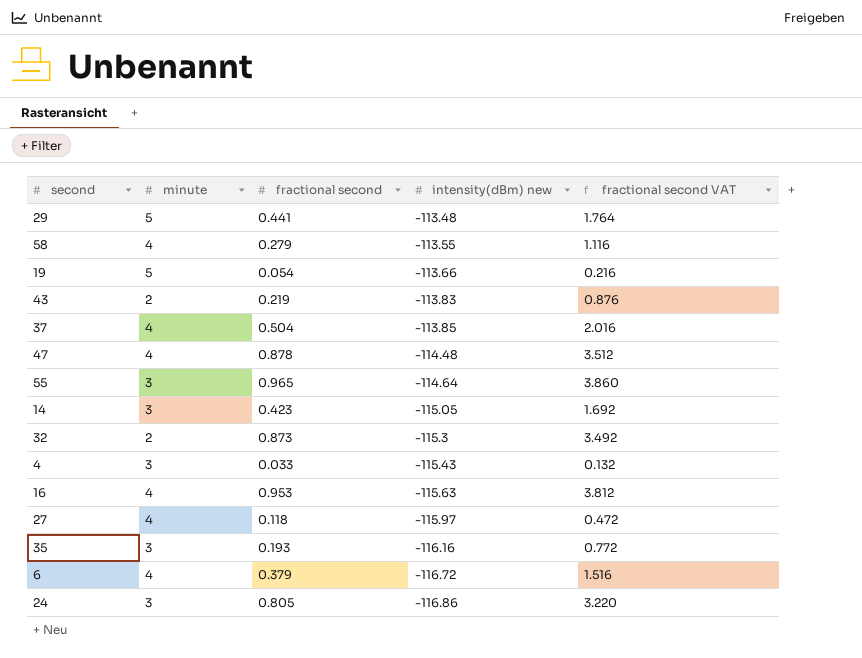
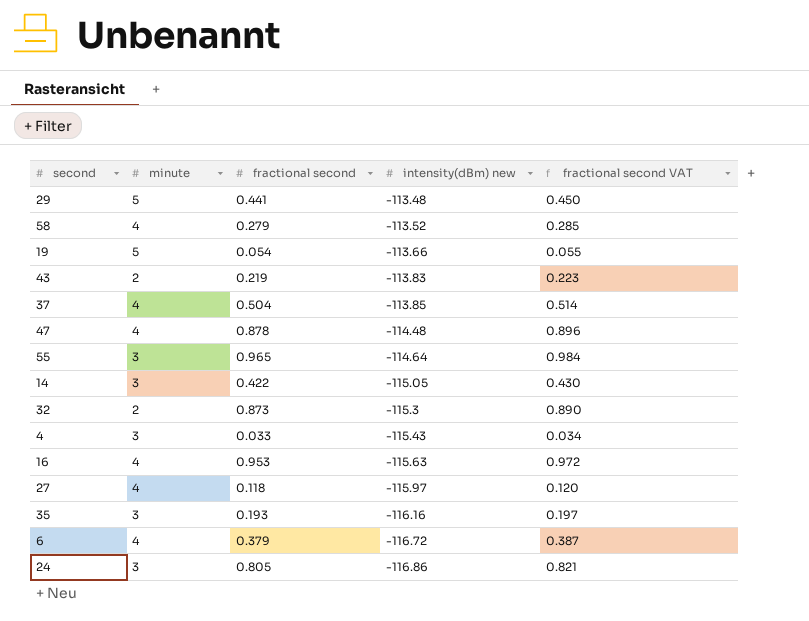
column fractional second VAT | formula: [fractional second] * 4 -> [fractional second] * 1.02
58 | intensity(dBm) new: -113.55 -> -113.52
14 | fractional second: 0.423 -> 0.422

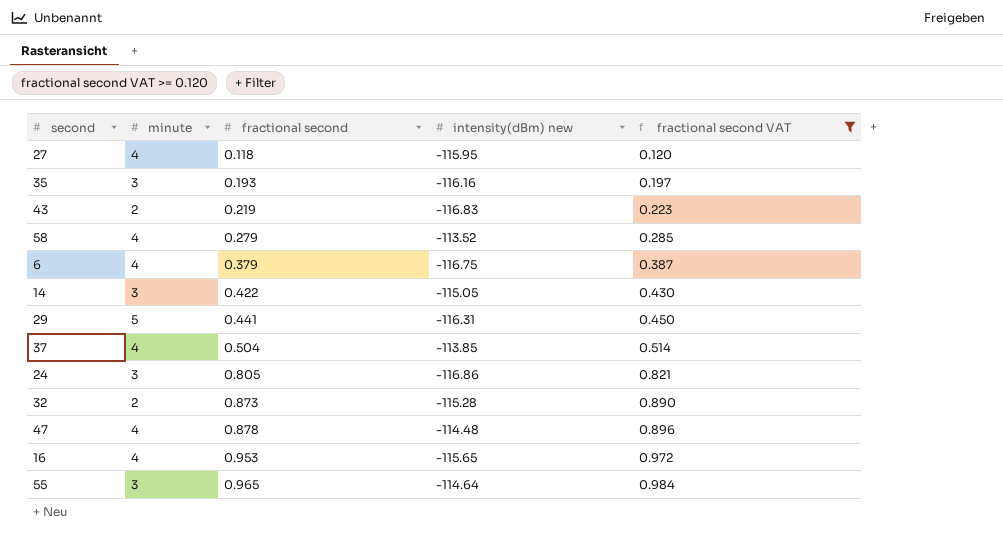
filter: none -> fractional second VAT >= 0.120
row order: intensity(dBm) new descending -> fractional second ascending
27 | intensity(dBm) new: -115.97 -> -115.95
43 | intensity(dBm) new: -113.83 -> -116.83
6 | intensity(dBm) new: -116.72 -> -116.75
29 | intensity(dBm) new: -113.48 -> -116.31
32 | intensity(dBm) new: -115.3 -> -115.28
16 | intensity(dBm) new: -115.63 -> -115.65

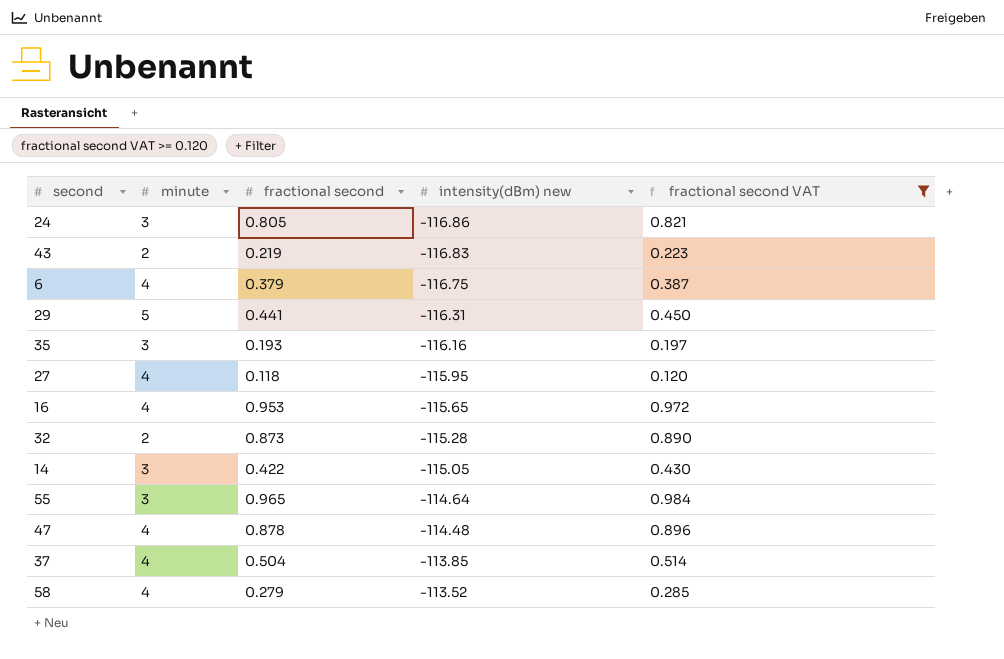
row order: fractional second ascending -> intensity(dBm) new ascending

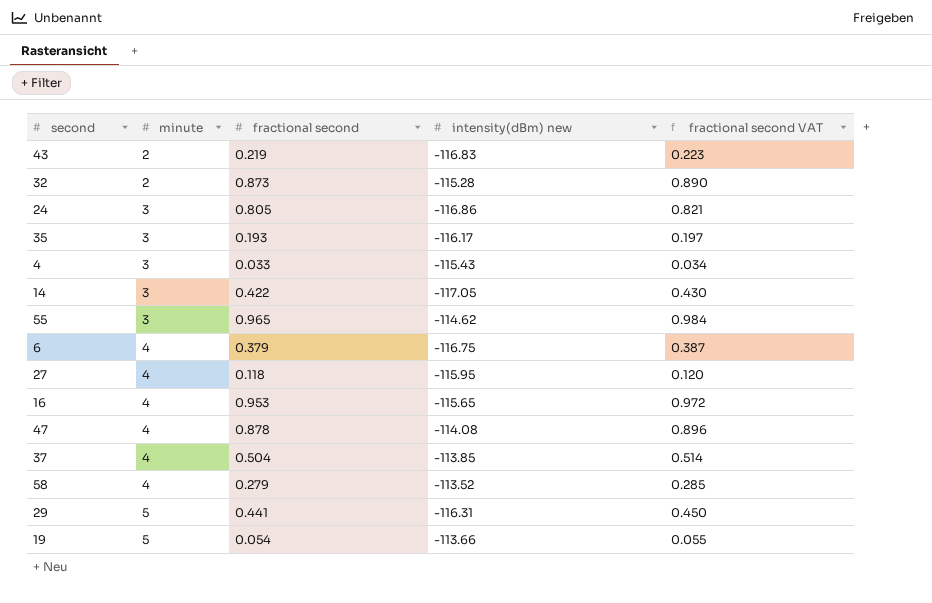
filter: fractional second VAT >= 0.120 -> none
row order: intensity(dBm) new ascending -> minute ascending
35 | intensity(dBm) new: -116.16 -> -116.17
14 | intensity(dBm) new: -115.05 -> -117.05
55 | intensity(dBm) new: -114.64 -> -114.62
47 | intensity(dBm) new: -114.48 -> -114.08

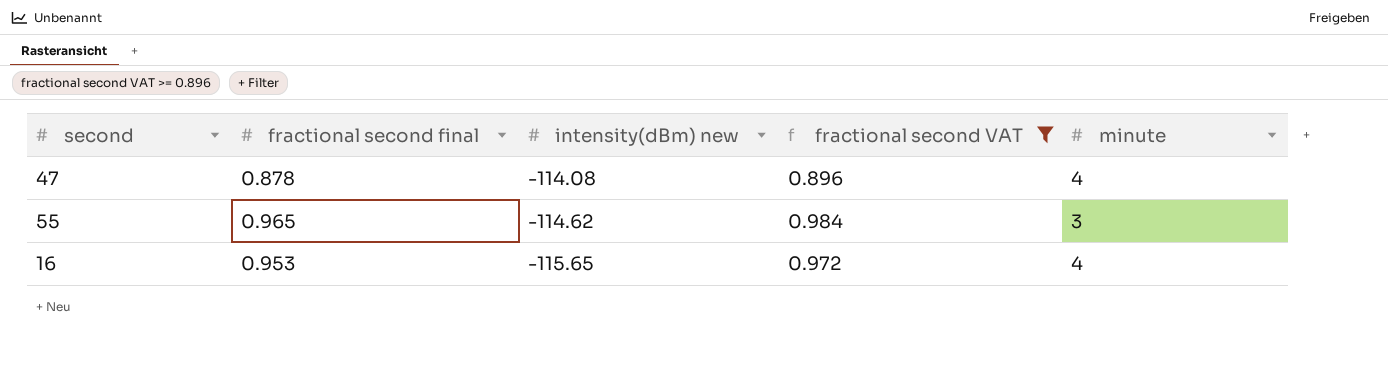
filter: none -> fractional second VAT >= 0.896
row order: minute ascending -> intensity(dBm) new descending
column name: fractional second -> fractional second final
column minute | position: 2 -> 5

